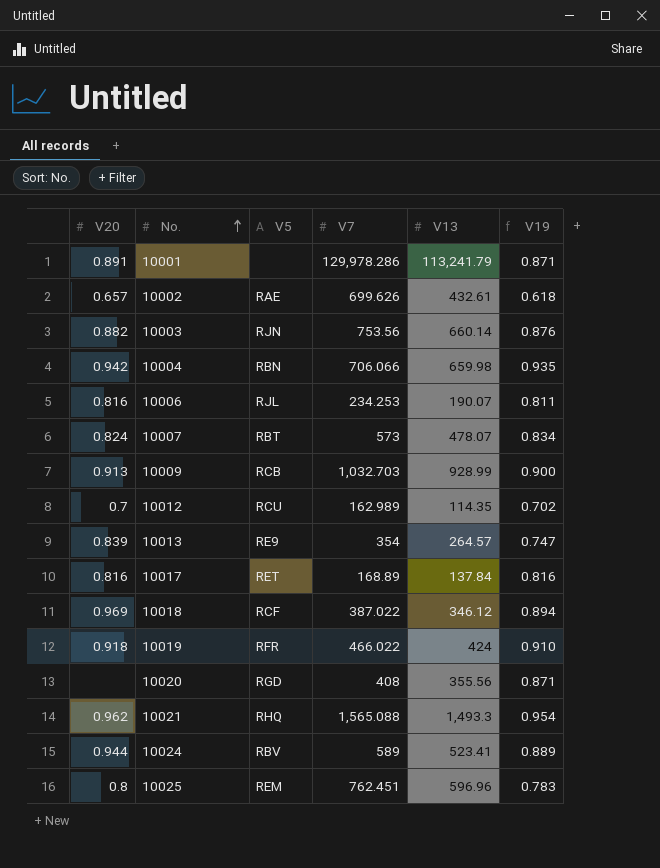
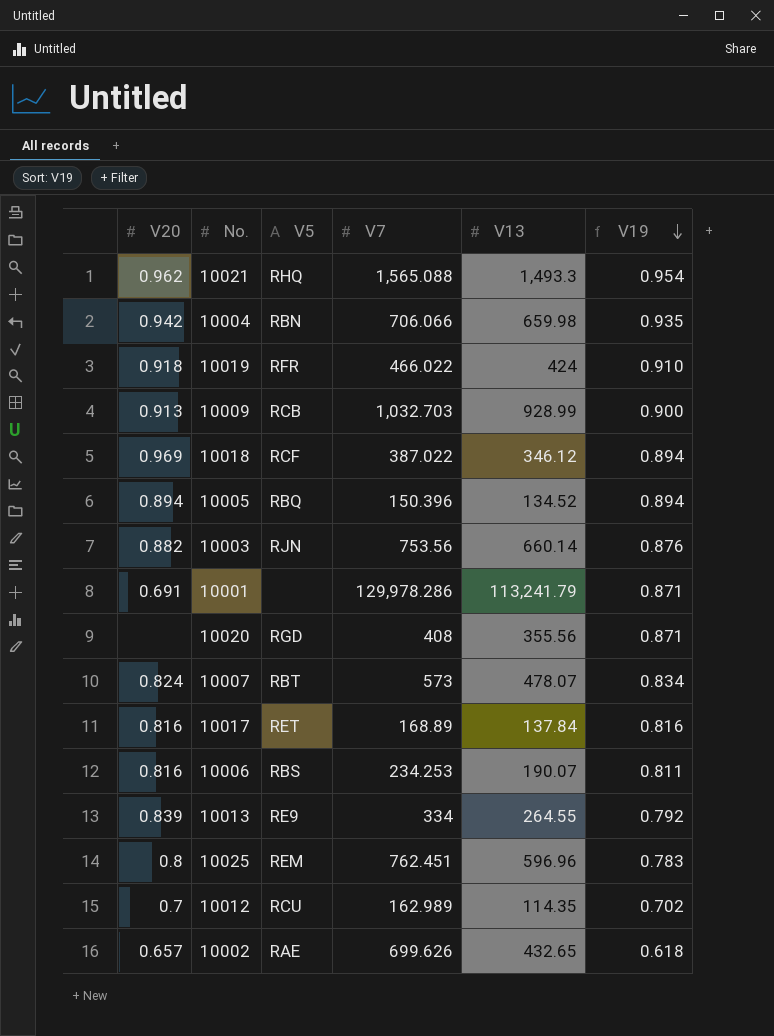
row order: No. ascending -> V19 descending
row 10024: 0.944 | RBV | 589 | 523.41 | 0.889 -> none
row 10005: none -> 0.894 | RBQ | 150.396 | 134.52 | 0.894
10001 | V20: 0.891 -> 0.691
10006 | V5: RJL -> RBS
10013 | V7: 354 -> 334
10013 | V13: 264.57 -> 264.55
10013 | V19: 0.747 -> 0.792
10002 | V13: 432.61 -> 432.65

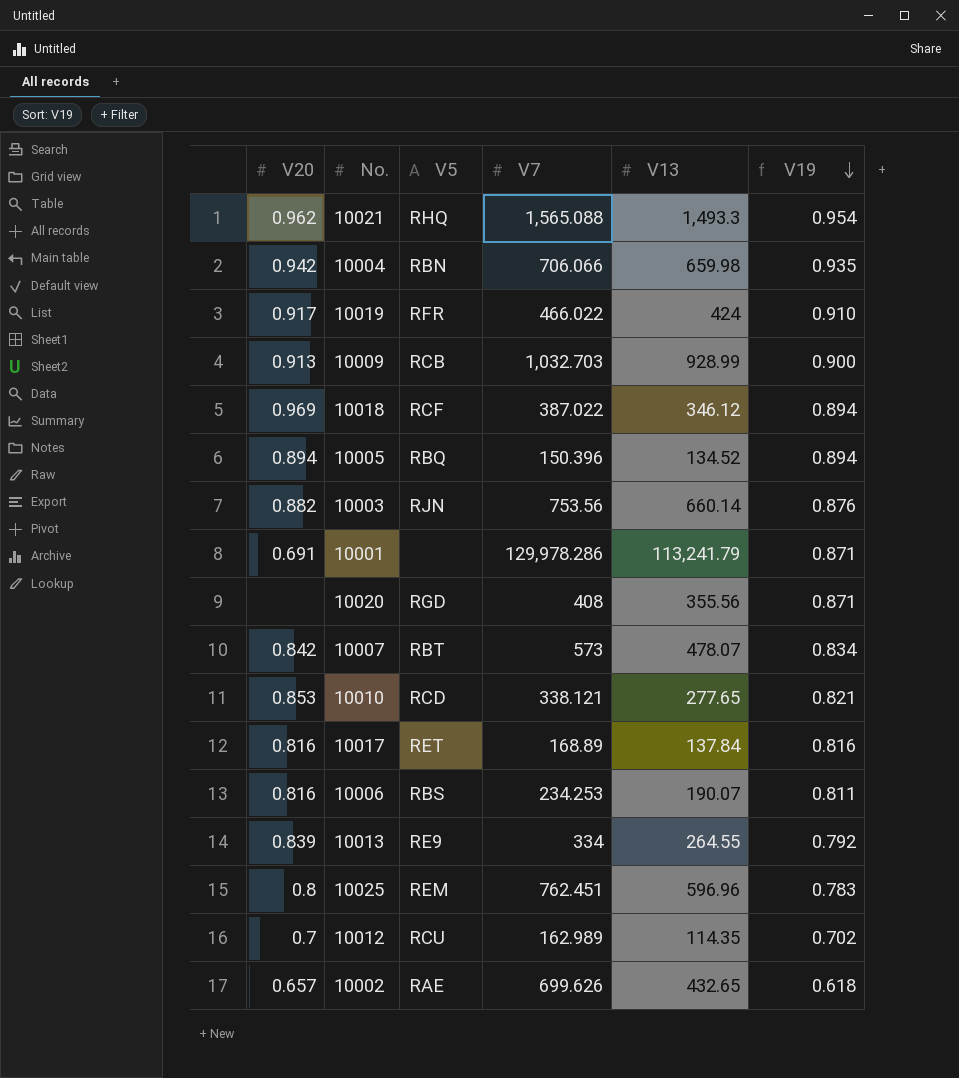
10019 | V20: 0.918 -> 0.917
10007 | V20: 0.824 -> 0.842
row 10010: none -> 0.853 | RCD | 338.121 | 277.65 | 0.821

